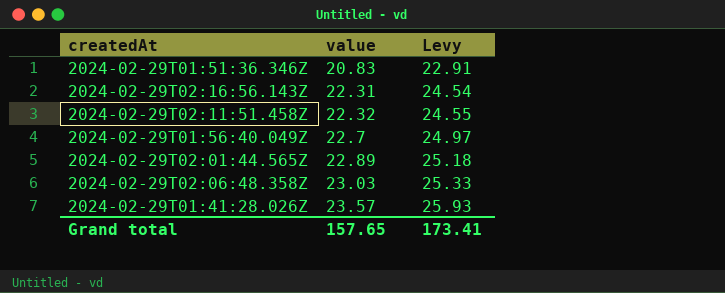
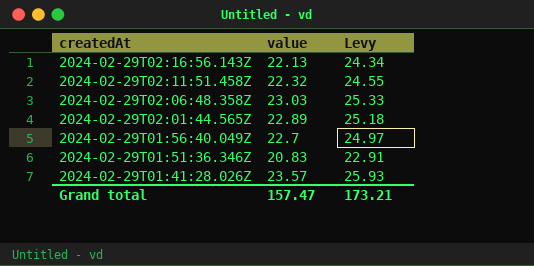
row order: value ascending -> createdAt descending
2024-02-29T02:16:56.143Z | value: 22.31 -> 22.13
2024-02-29T02:16:56.143Z | Levy: 24.54 -> 24.34
Grand total | value: 157.65 -> 157.47
Grand total | Levy: 173.41 -> 173.21

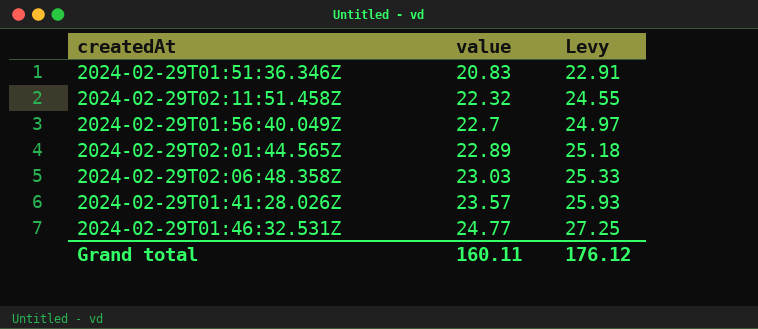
row order: createdAt descending -> value ascending
row 2024-02-29T02:16:56.143Z: 22.13 | 24.34 -> none
row 2024-02-29T01:46:32.531Z: none -> 24.77 | 27.25
Grand total | value: 157.47 -> 160.11
Grand total | Levy: 173.21 -> 176.12

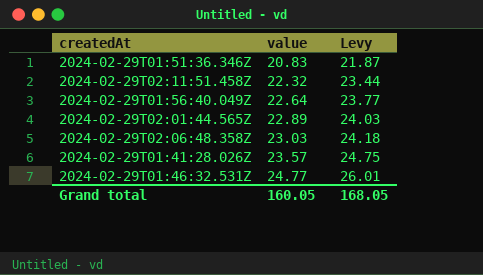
column Levy | formula: [value] * 1.1 -> [value] * 1.05
2024-02-29T01:56:40.049Z | value: 22.7 -> 22.64
Grand total | value: 160.11 -> 160.05
Grand total | Levy: 176.12 -> 168.05

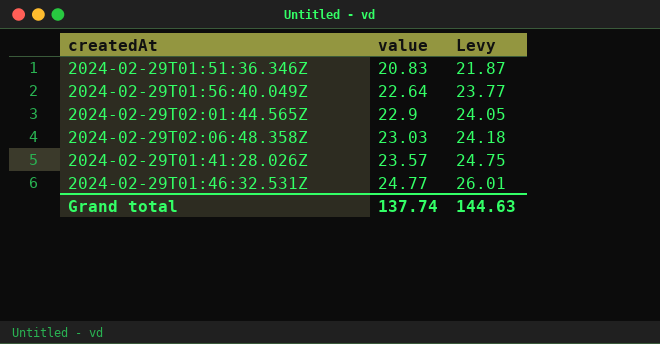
row 2024-02-29T02:11:51.458Z: 22.32 | 23.44 -> none
2024-02-29T02:01:44.565Z | value: 22.89 -> 22.9
2024-02-29T02:01:44.565Z | Levy: 24.03 -> 24.05
Grand total | value: 160.05 -> 137.74
Grand total | Levy: 168.05 -> 144.63

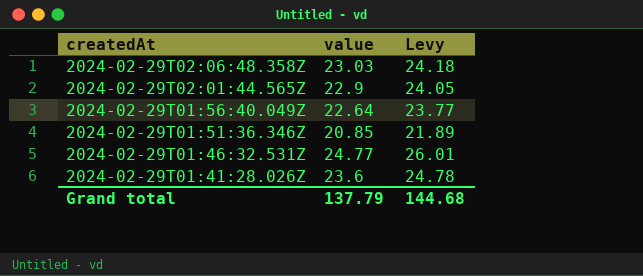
row order: value ascending -> createdAt descending
2024-02-29T01:51:36.346Z | value: 20.83 -> 20.85
2024-02-29T01:51:36.346Z | Levy: 21.87 -> 21.89
2024-02-29T01:41:28.026Z | value: 23.57 -> 23.6
2024-02-29T01:41:28.026Z | Levy: 24.75 -> 24.78
Grand total | value: 137.74 -> 137.79
Grand total | Levy: 144.63 -> 144.68

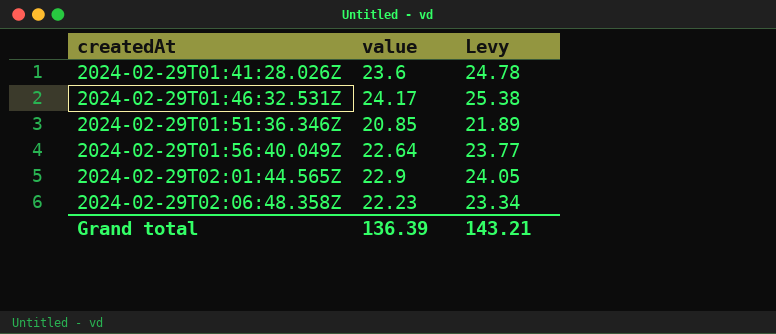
row order: createdAt descending -> createdAt ascending
2024-02-29T01:46:32.531Z | value: 24.77 -> 24.17
2024-02-29T01:46:32.531Z | Levy: 26.01 -> 25.38
2024-02-29T02:06:48.358Z | value: 23.03 -> 22.23
2024-02-29T02:06:48.358Z | Levy: 24.18 -> 23.34
Grand total | value: 137.79 -> 136.39
Grand total | Levy: 144.68 -> 143.21

